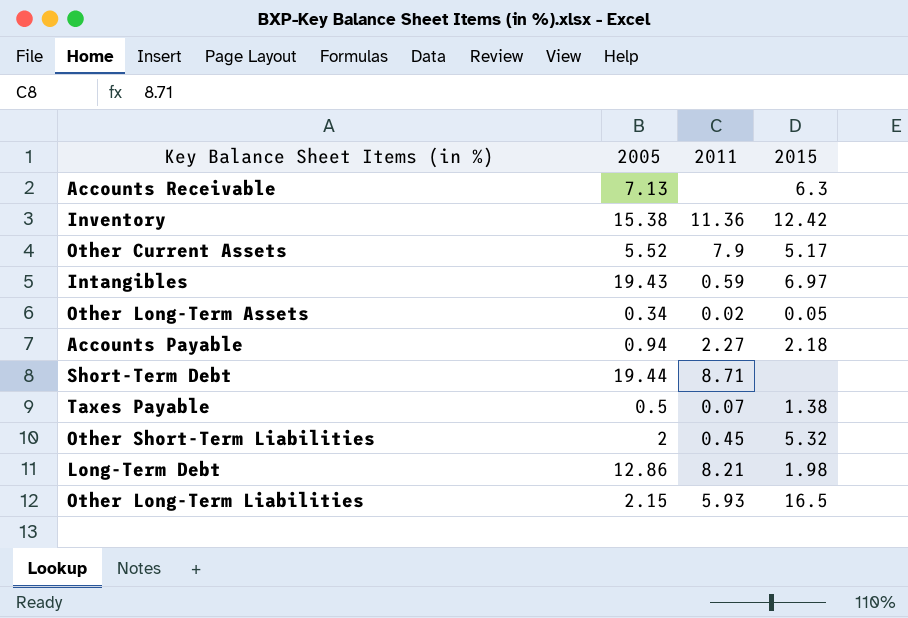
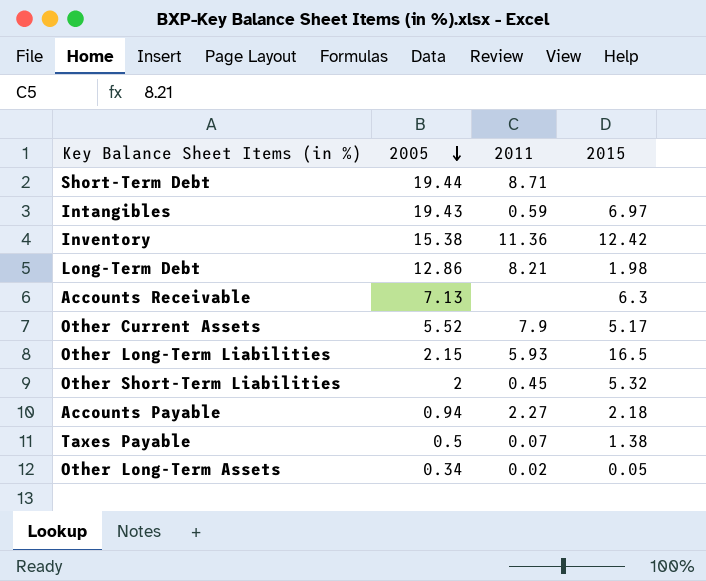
row order: none -> 2005 descending

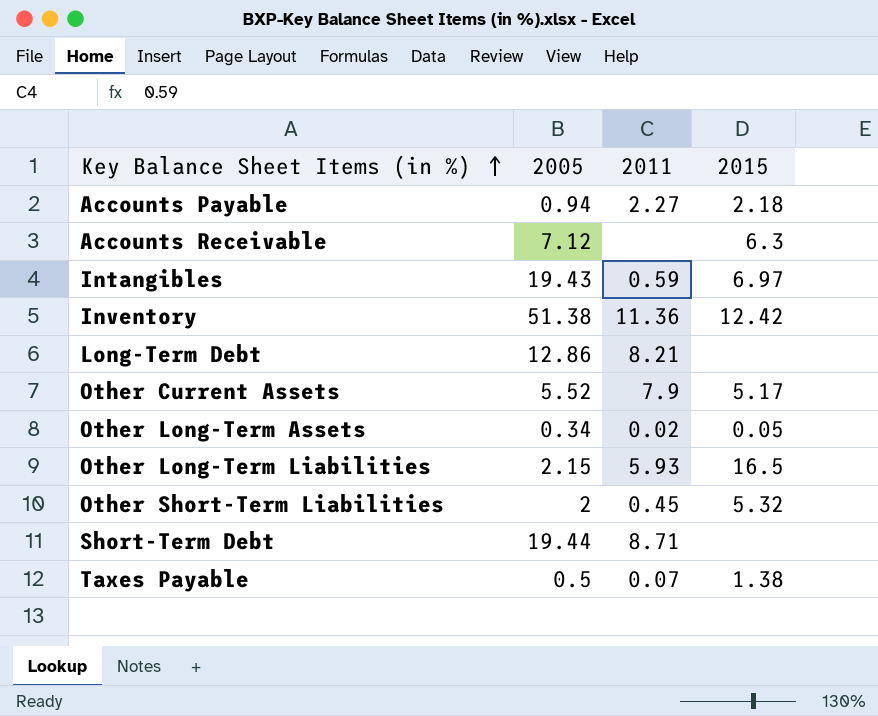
row order: 2005 descending -> Key Balance Sheet Items (in %) ascending
Accounts Receivable | 2005: 7.13 -> 7.12
Inventory | 2005: 15.38 -> 51.38
Long-Term Debt | 2015: 1.98 -> none

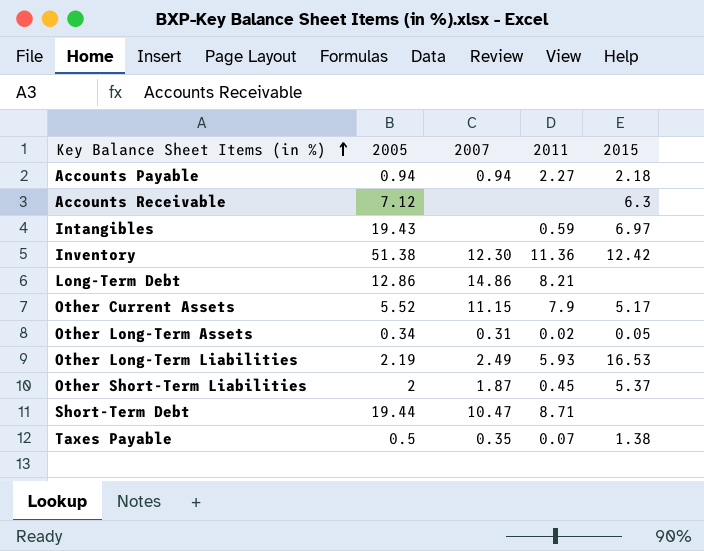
column 2007 | position: none -> 3
Other Long-Term Liabilities | 2005: 2.15 -> 2.19
Other Long-Term Liabilities | 2015: 16.5 -> 16.53
Other Short-Term Liabilities | 2015: 5.32 -> 5.37

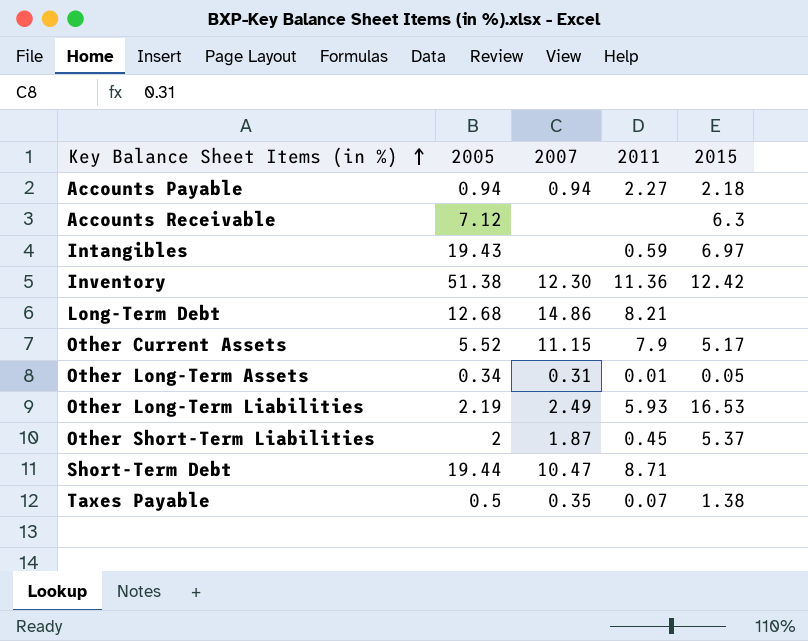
Long-Term Debt | 2005: 12.86 -> 12.68
Other Long-Term Assets | 2011: 0.02 -> 0.01

